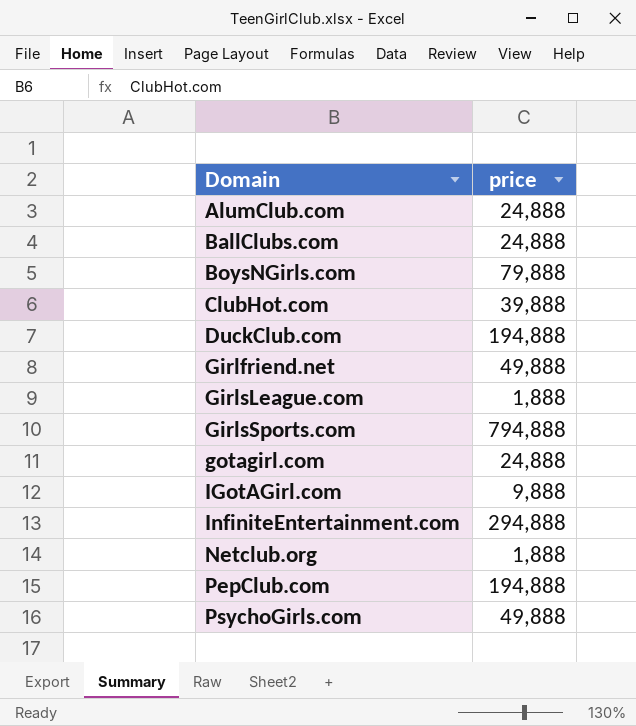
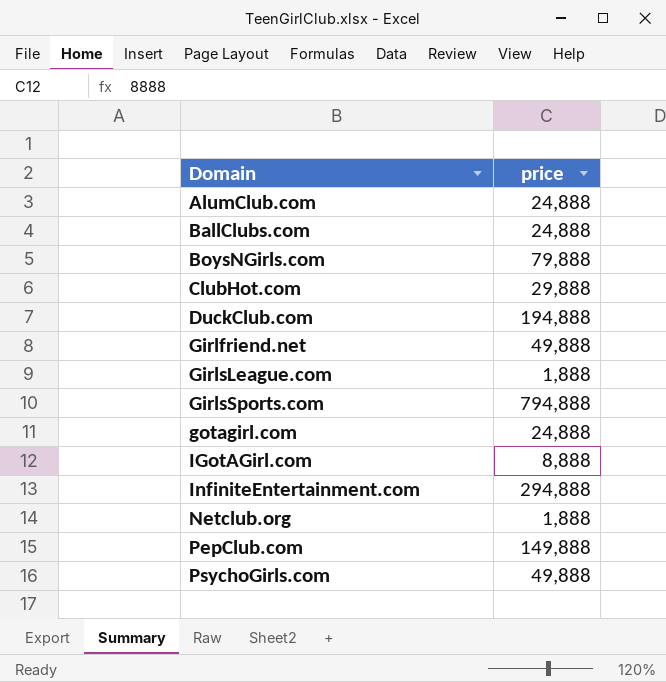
ClubHot.com | price: 39,888 -> 29,888
IGotAGirl.com | price: 9,888 -> 8,888
PepClub.com | price: 194,888 -> 149,888

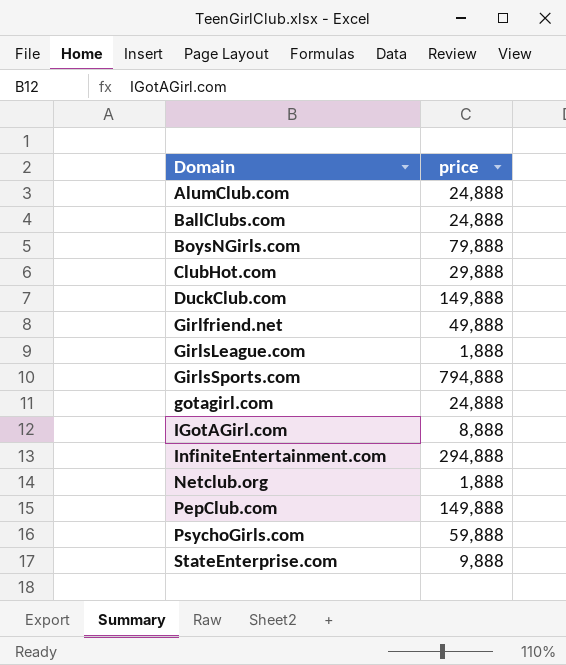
DuckClub.com | price: 194,888 -> 149,888
PsychoGirls.com | price: 49,888 -> 59,888
row StateEnterprise.com: none -> 9,888

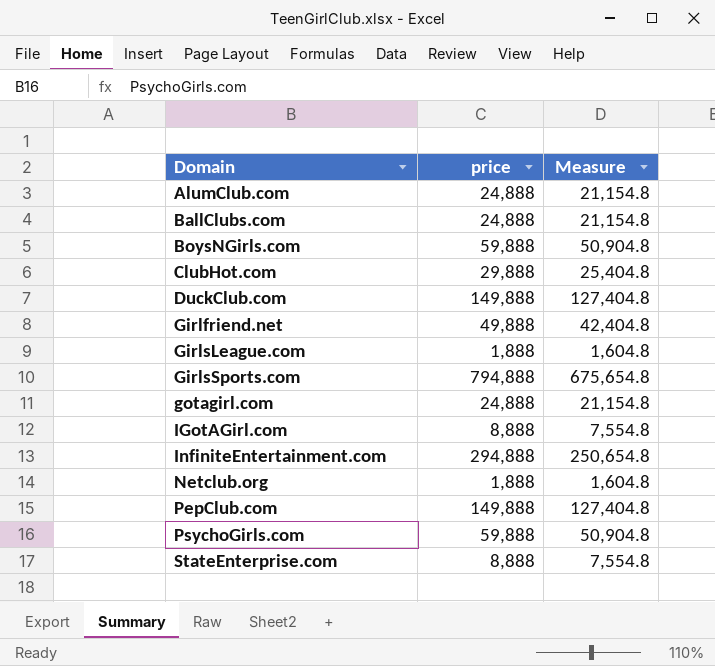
column Measure | formula: none -> [price] * 0.85
BoysNGirls.com | price: 79,888 -> 59,888
StateEnterprise.com | price: 9,888 -> 8,888

